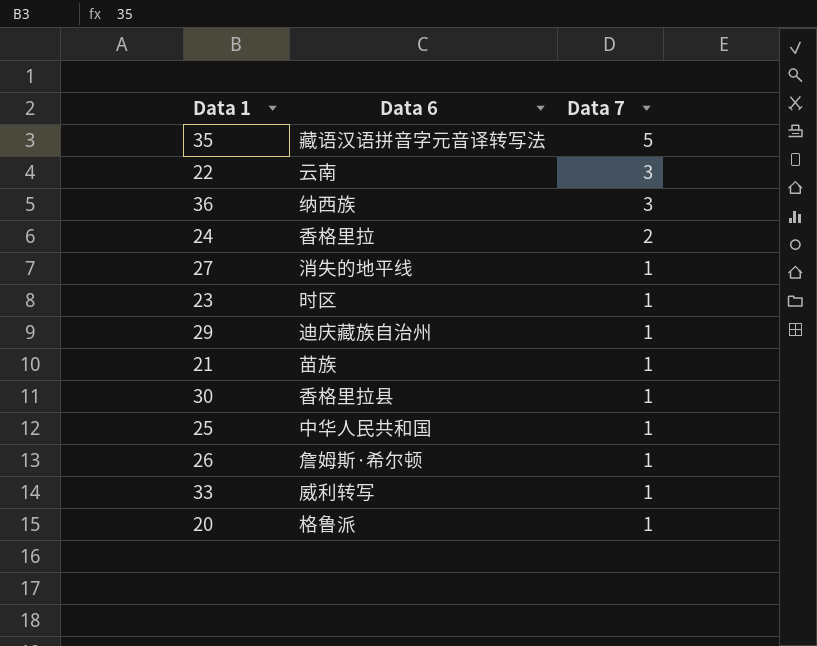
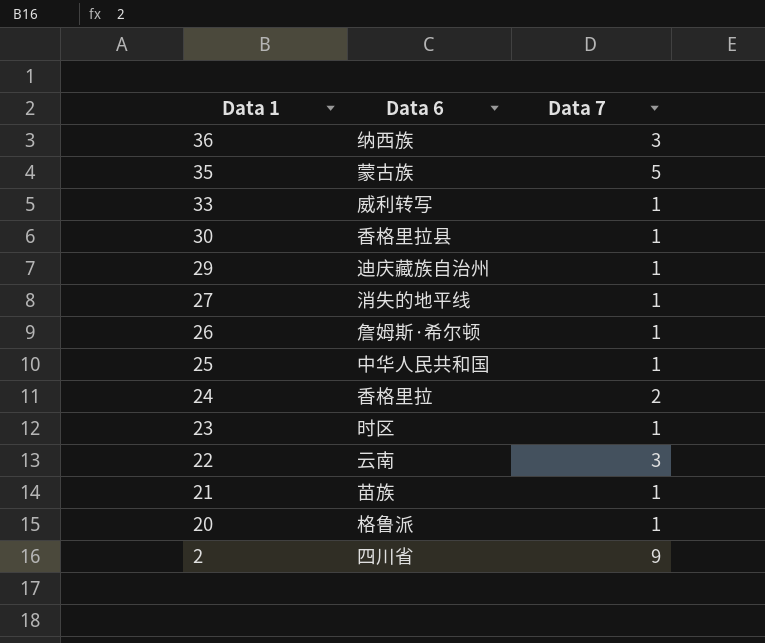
row order: Data 7 descending -> Data 1 descending
35 | Data 6: 藏语汉语拼音字元音译转写法 -> 蒙古族
row 2: none -> 四川省 | 9

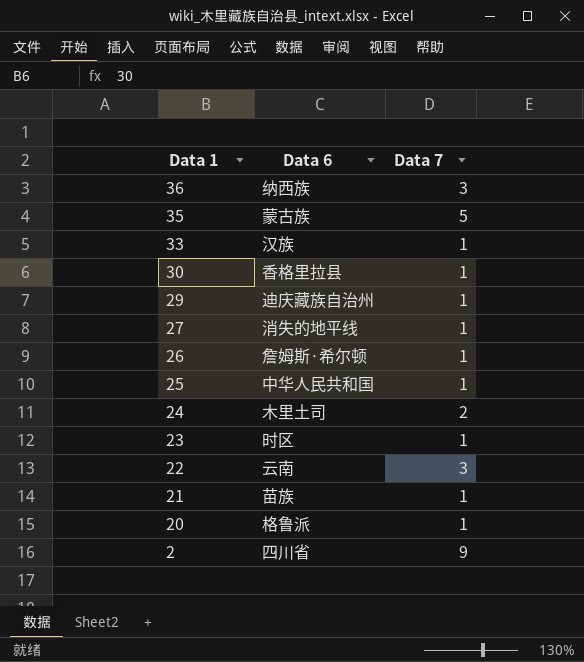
33 | Data 6: 威利转写 -> 汉族
24 | Data 6: 香格里拉 -> 木里土司

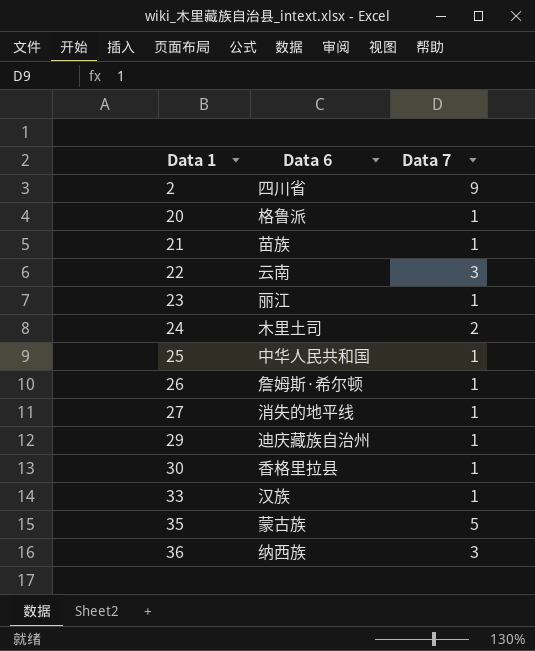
row order: Data 1 descending -> Data 1 ascending
23 | Data 6: 时区 -> 丽江

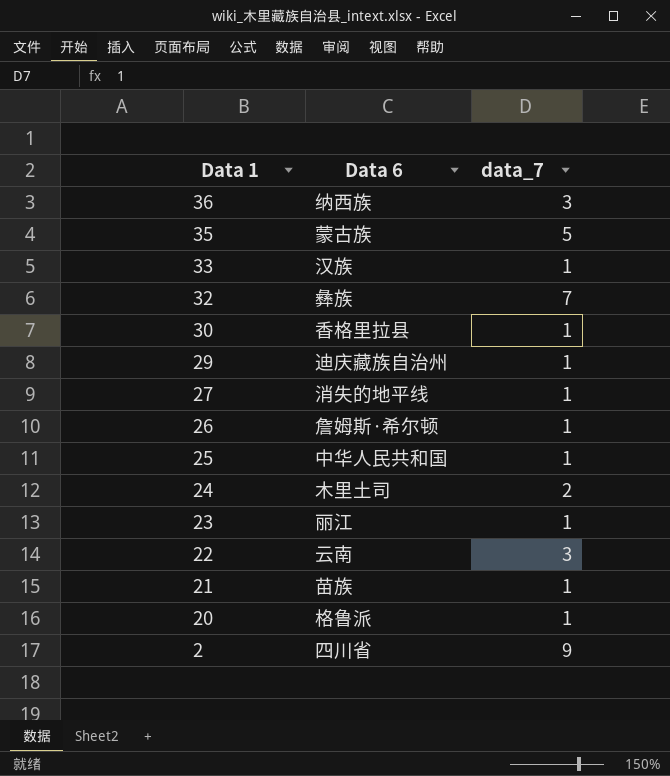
row order: Data 1 ascending -> Data 1 descending
column name: Data 7 -> data_7
row 32: none -> 彝族 | 7

